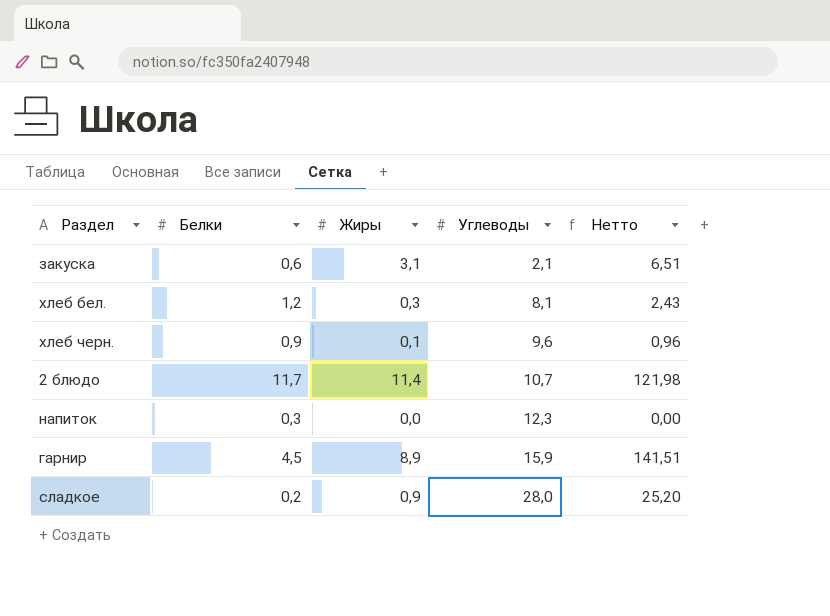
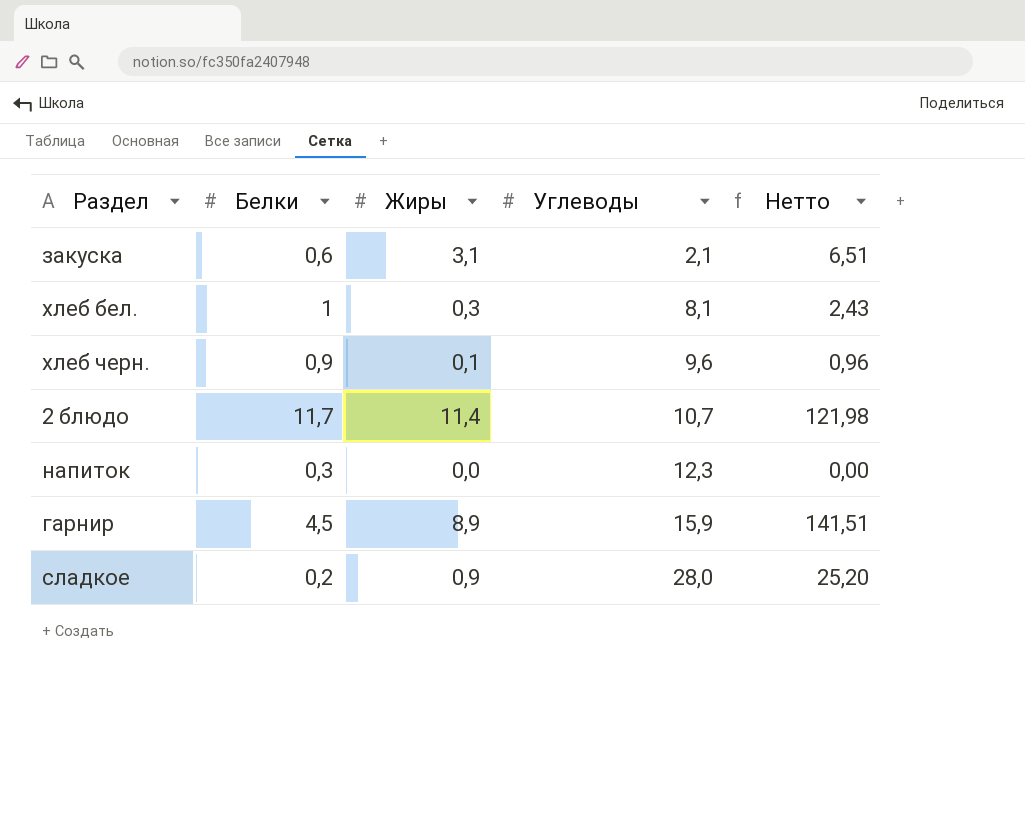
хлеб бел. | Белки: 1,2 -> 1

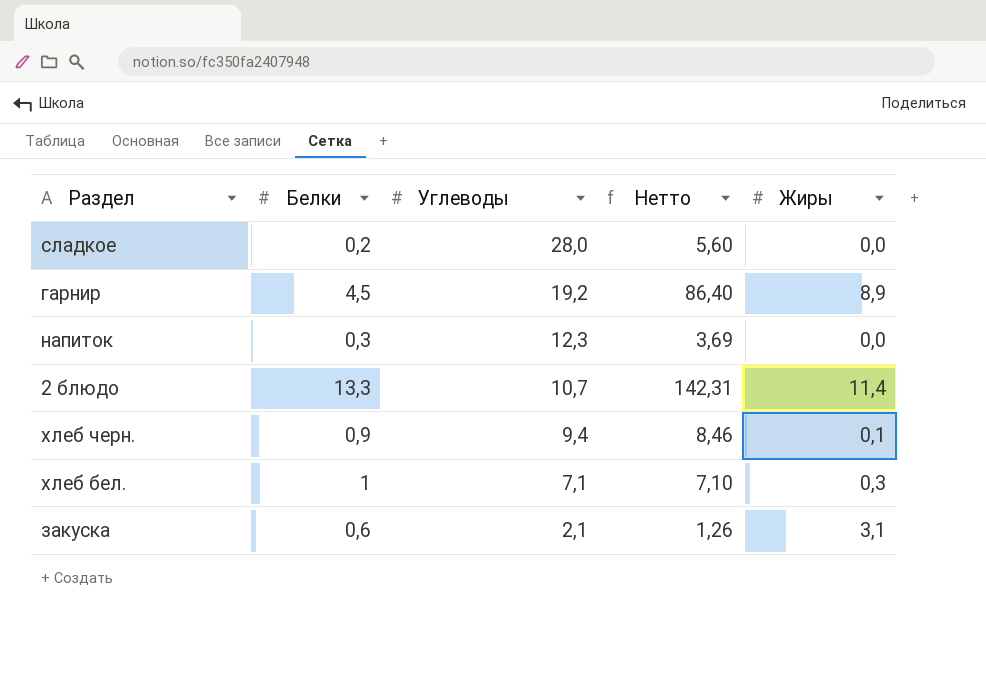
row order: Углеводы ascending -> Углеводы descending
column Нетто | formula: [Жиры] * [Углеводы] -> [Белки] * [Углеводы]
column Жиры | position: 3 -> 5
сладкое | Жиры: 0,9 -> 0,0
гарнир | Углеводы: 15,9 -> 19,2
2 блюдо | Белки: 11,7 -> 13,3
хлеб черн. | Углеводы: 9,6 -> 9,4
хлеб бел. | Углеводы: 8,1 -> 7,1

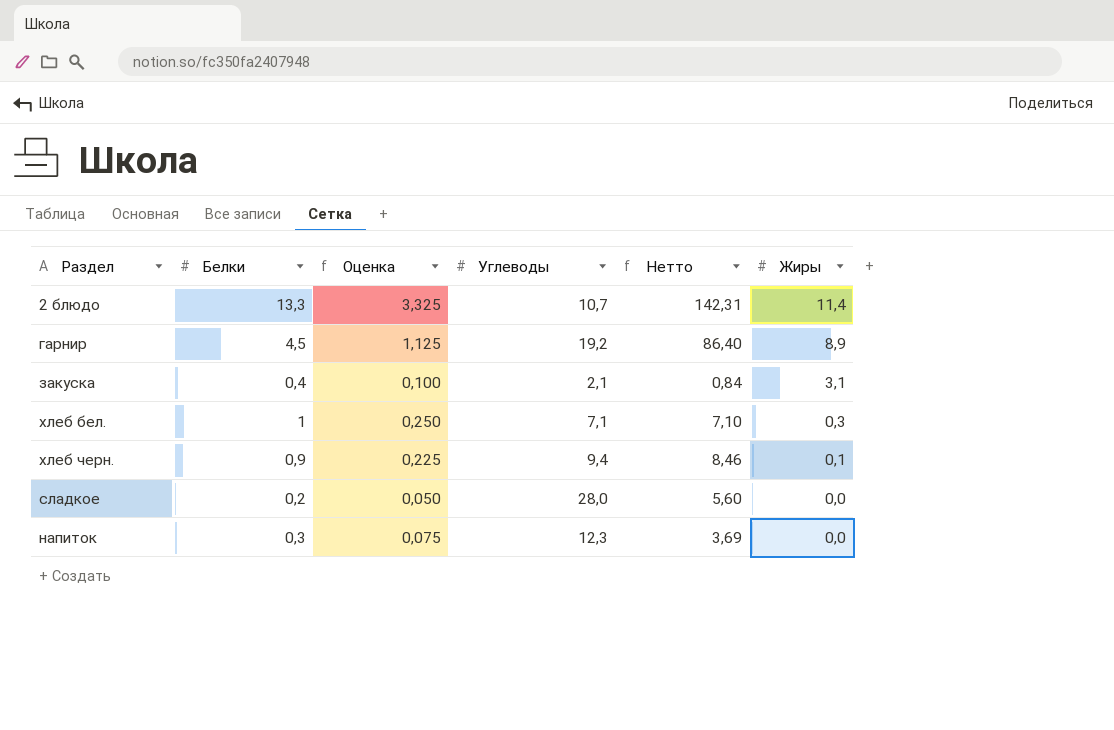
row order: Углеводы descending -> Жиры descending
column Оценка | formula: none -> [Белки] * 0,25
закуска | Белки: 0,6 -> 0,4
закуска | Нетто: 1,26 -> 0,84

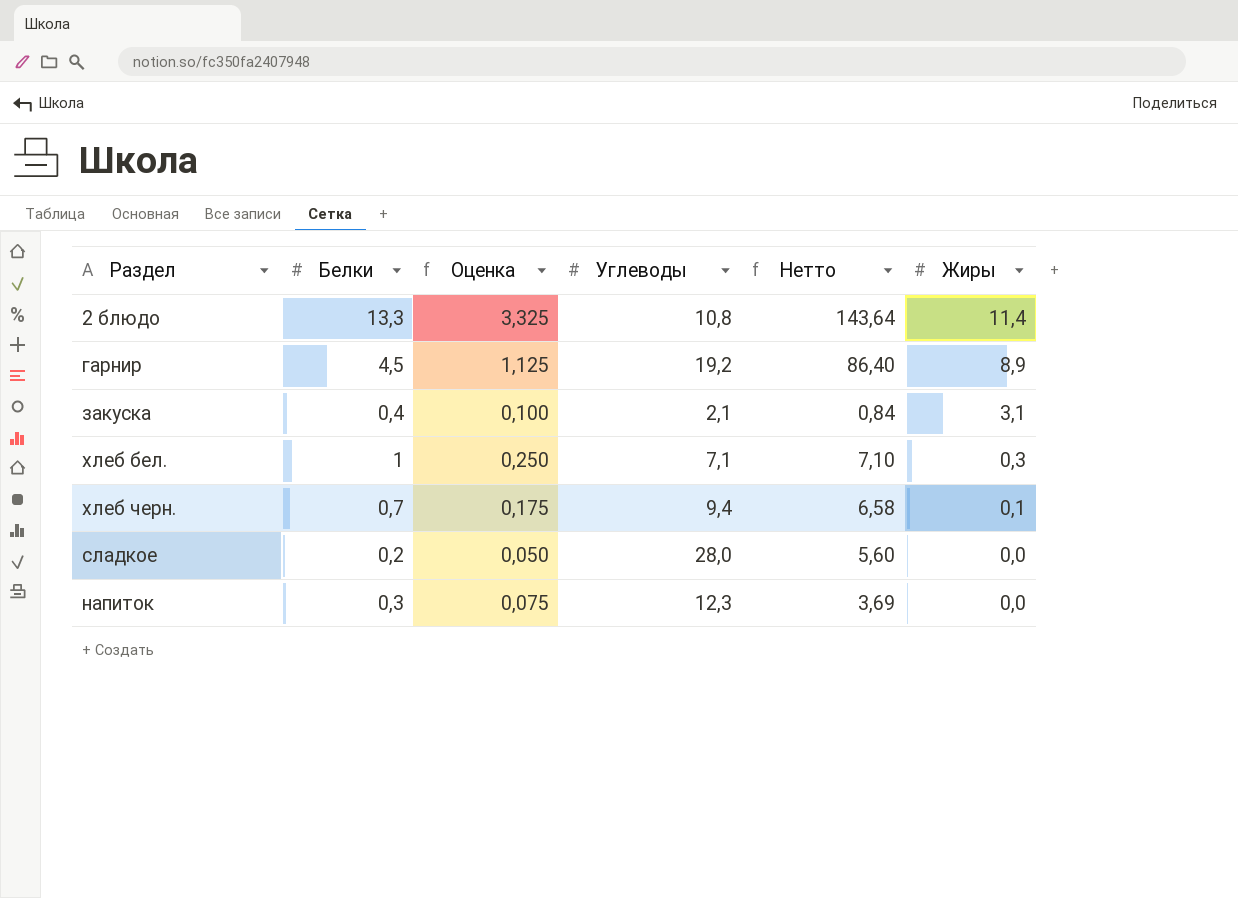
2 блюдо | Углеводы: 10,7 -> 10,8
2 блюдо | Нетто: 142,31 -> 143,64
хлеб черн. | Белки: 0,9 -> 0,7
хлеб черн. | Оценка: 0,225 -> 0,175
хлеб черн. | Нетто: 8,46 -> 6,58

